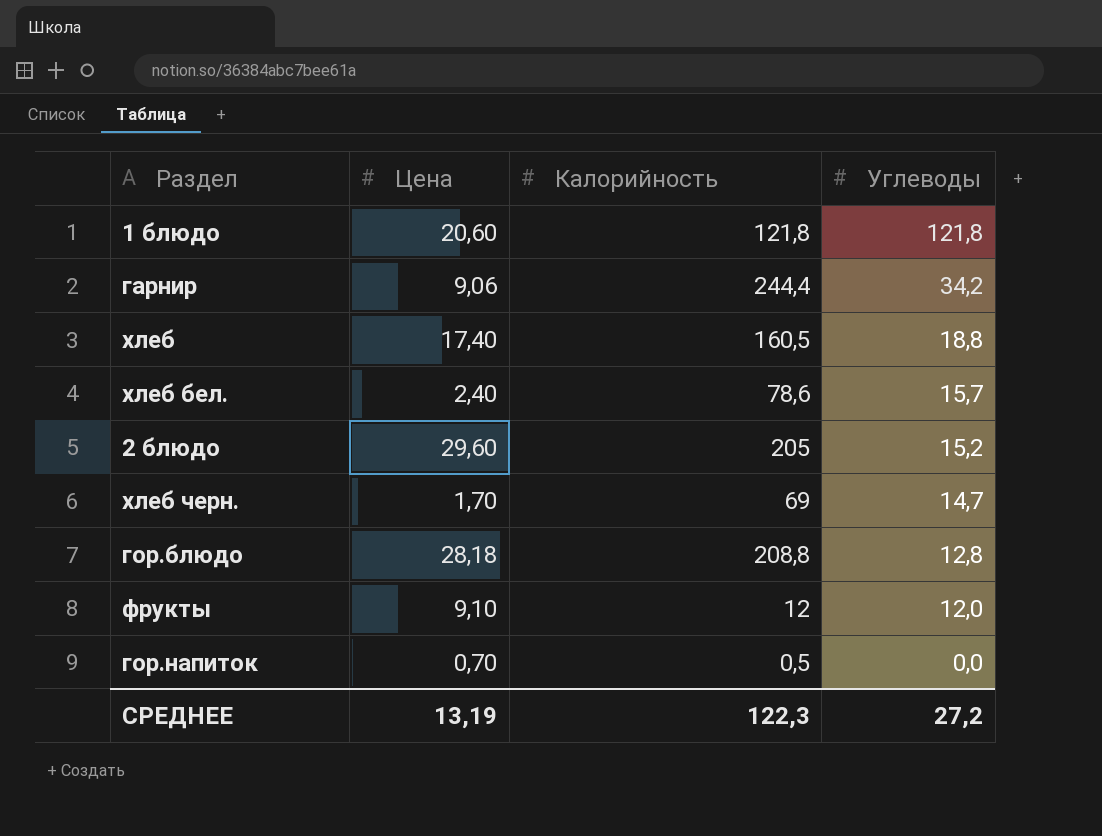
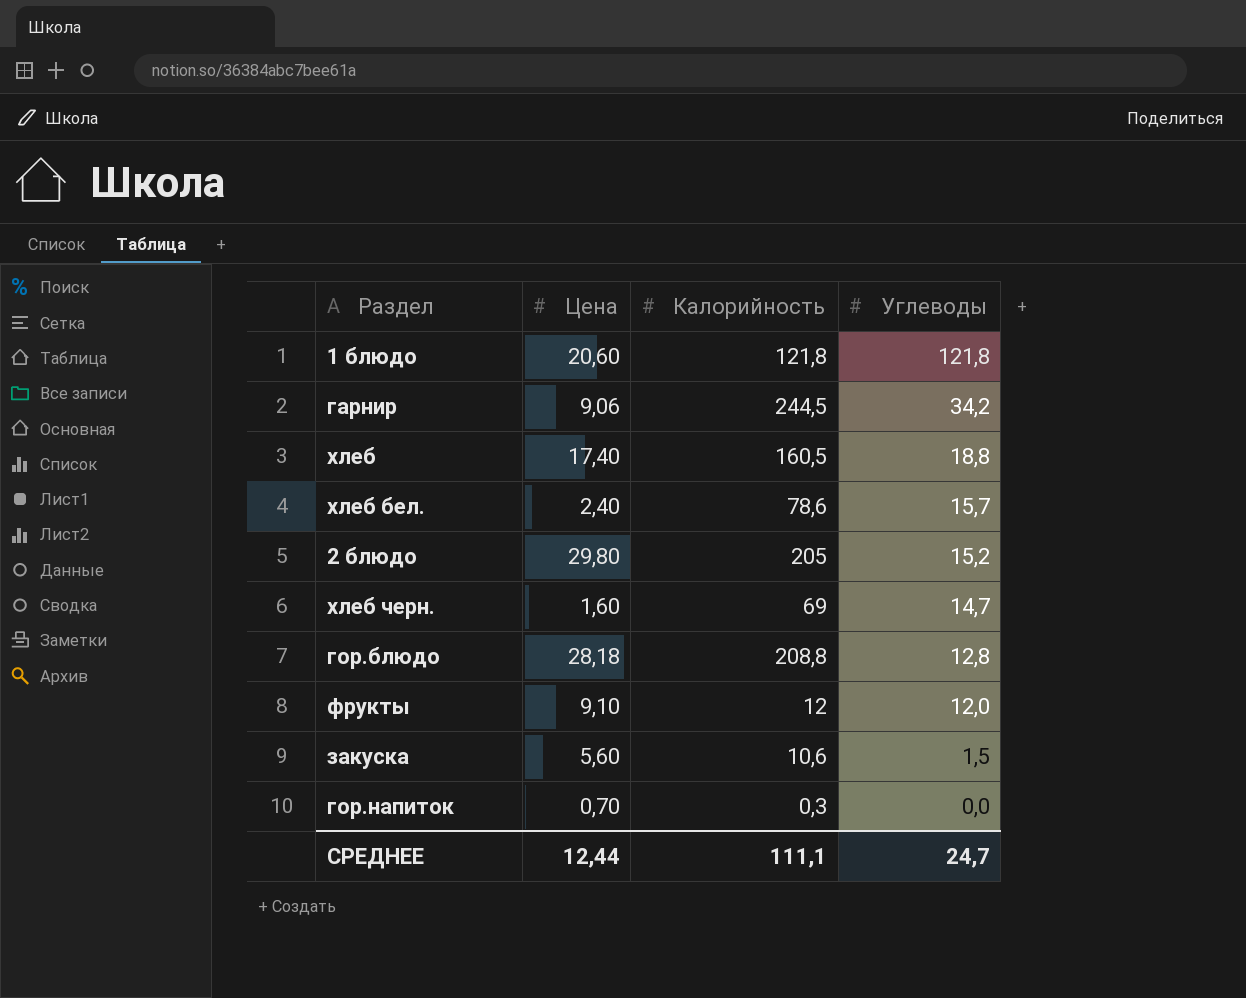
гарнир | Калорийность: 244,4 -> 244,5
2 блюдо | Цена: 29,60 -> 29,80
хлеб черн. | Цена: 1,70 -> 1,60
row закуска: none -> 5,60 | 10,6 | 1,5
гор.напиток | Калорийность: 0,5 -> 0,3
СРЕДНЕЕ | Цена: 13,19 -> 12,44
СРЕДНЕЕ | Калорийность: 122,3 -> 111,1
СРЕДНЕЕ | Углеводы: 27,2 -> 24,7

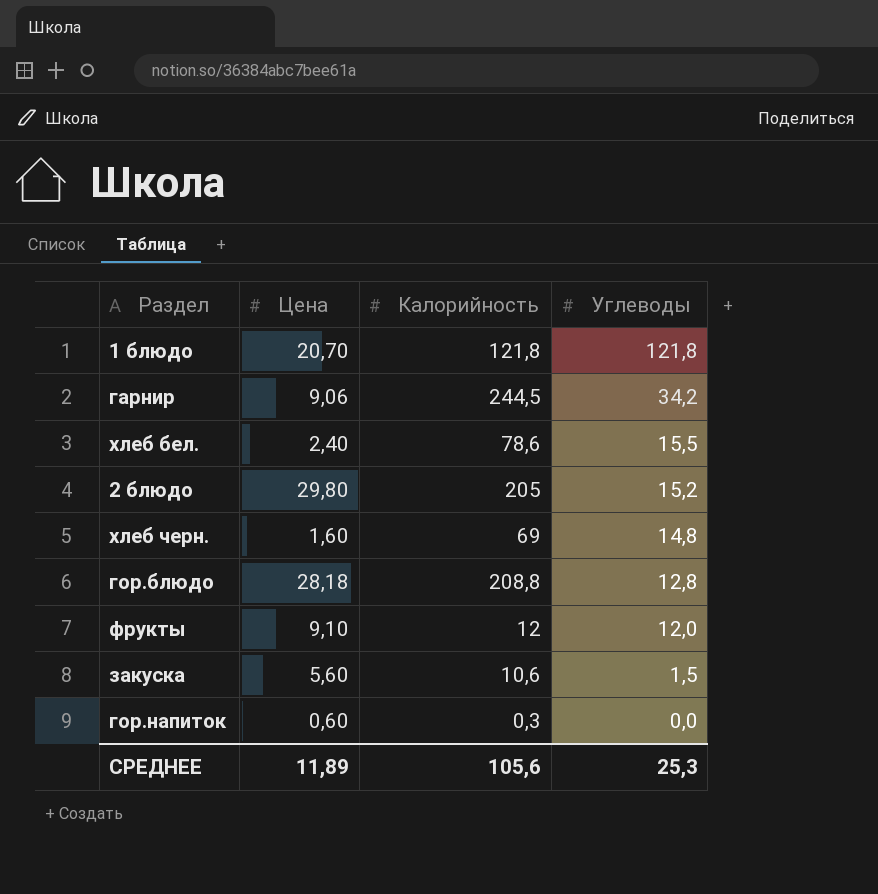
row хлеб: 17,40 | 160,5 | 18,8 -> none
1 блюдо | Цена: 20,60 -> 20,70
хлеб бел. | Углеводы: 15,7 -> 15,5
хлеб черн. | Углеводы: 14,7 -> 14,8
гор.напиток | Цена: 0,70 -> 0,60
СРЕДНЕЕ | Цена: 12,44 -> 11,89
СРЕДНЕЕ | Калорийность: 111,1 -> 105,6
СРЕДНЕЕ | Углеводы: 24,7 -> 25,3

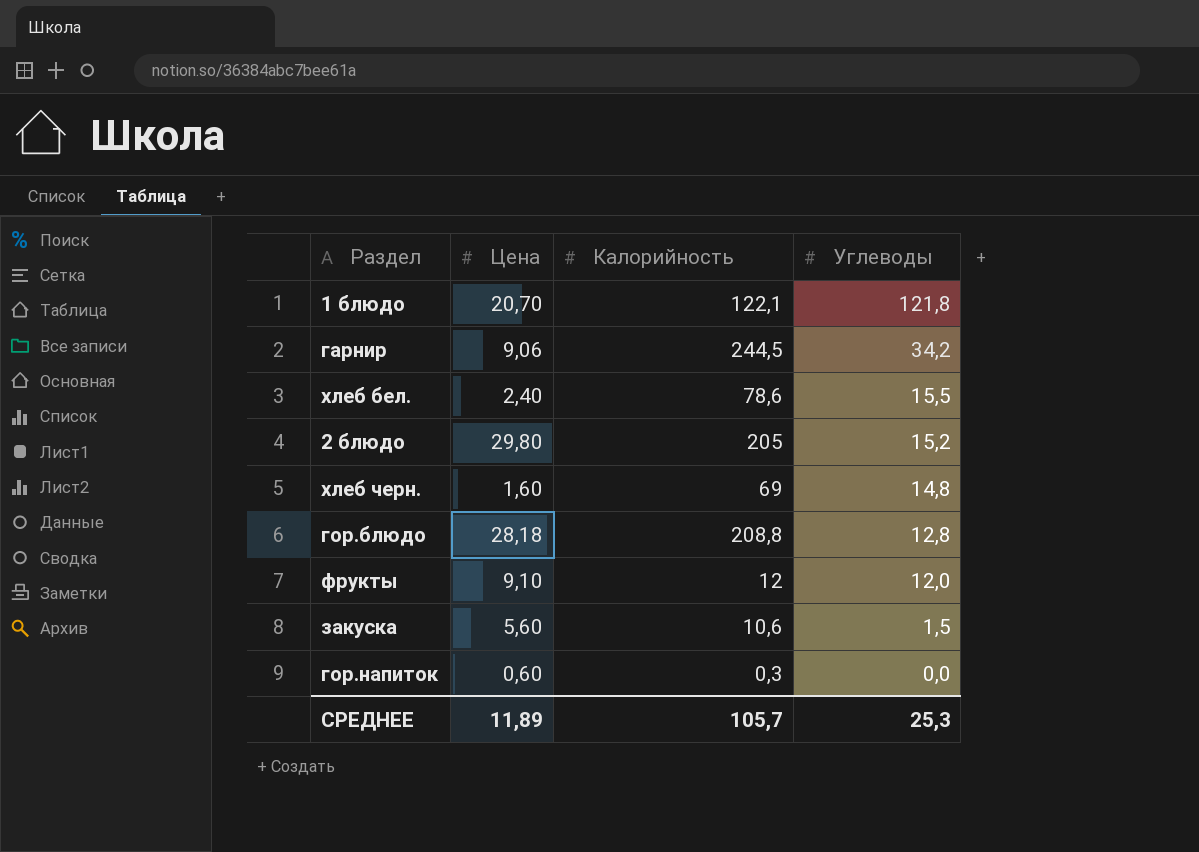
1 блюдо | Калорийность: 121,8 -> 122,1
СРЕДНЕЕ | Калорийность: 105,6 -> 105,7

